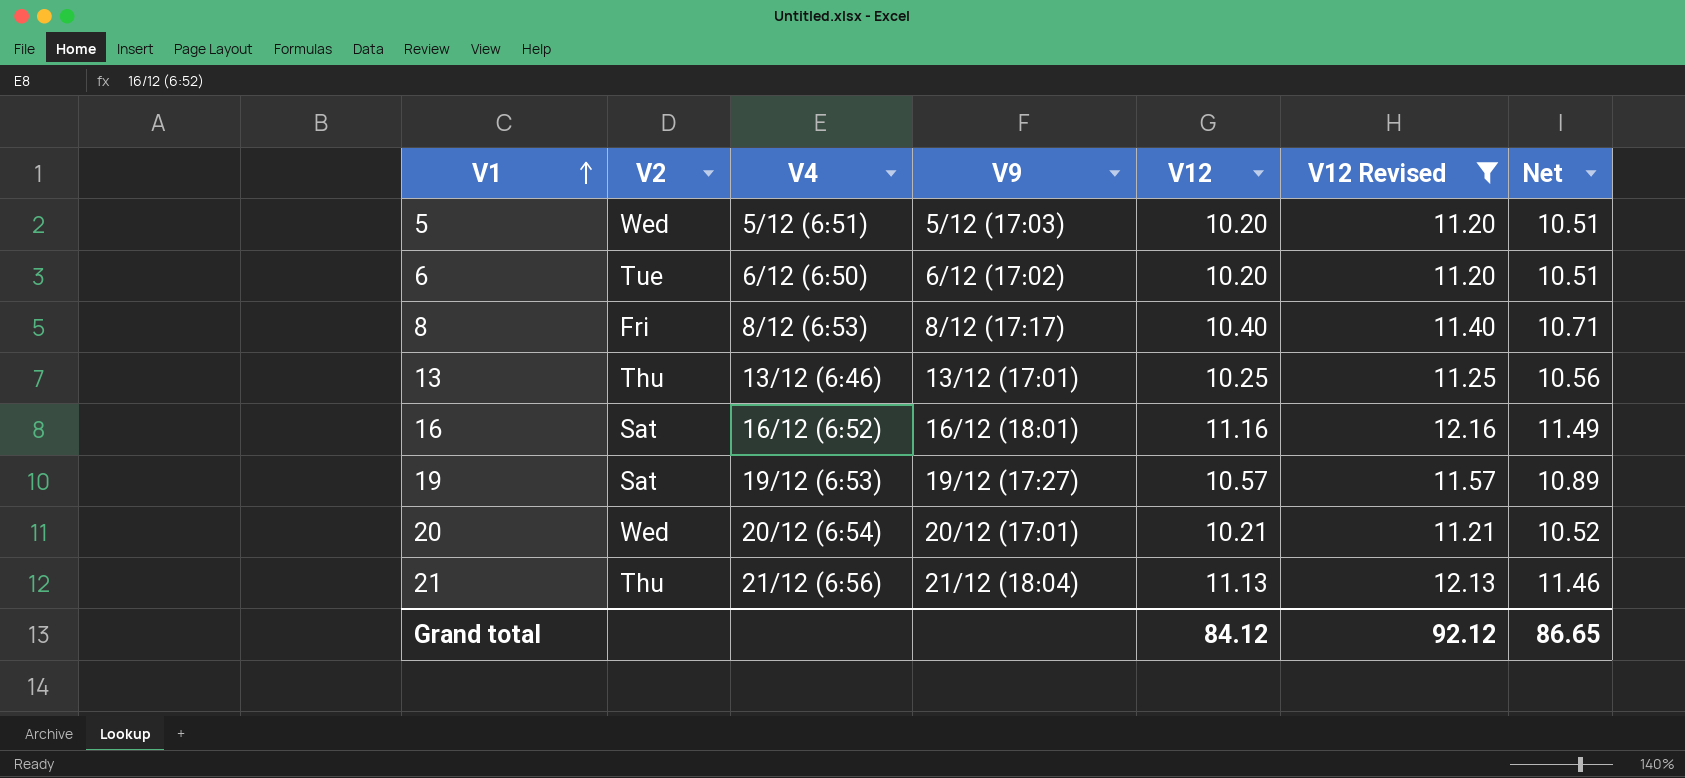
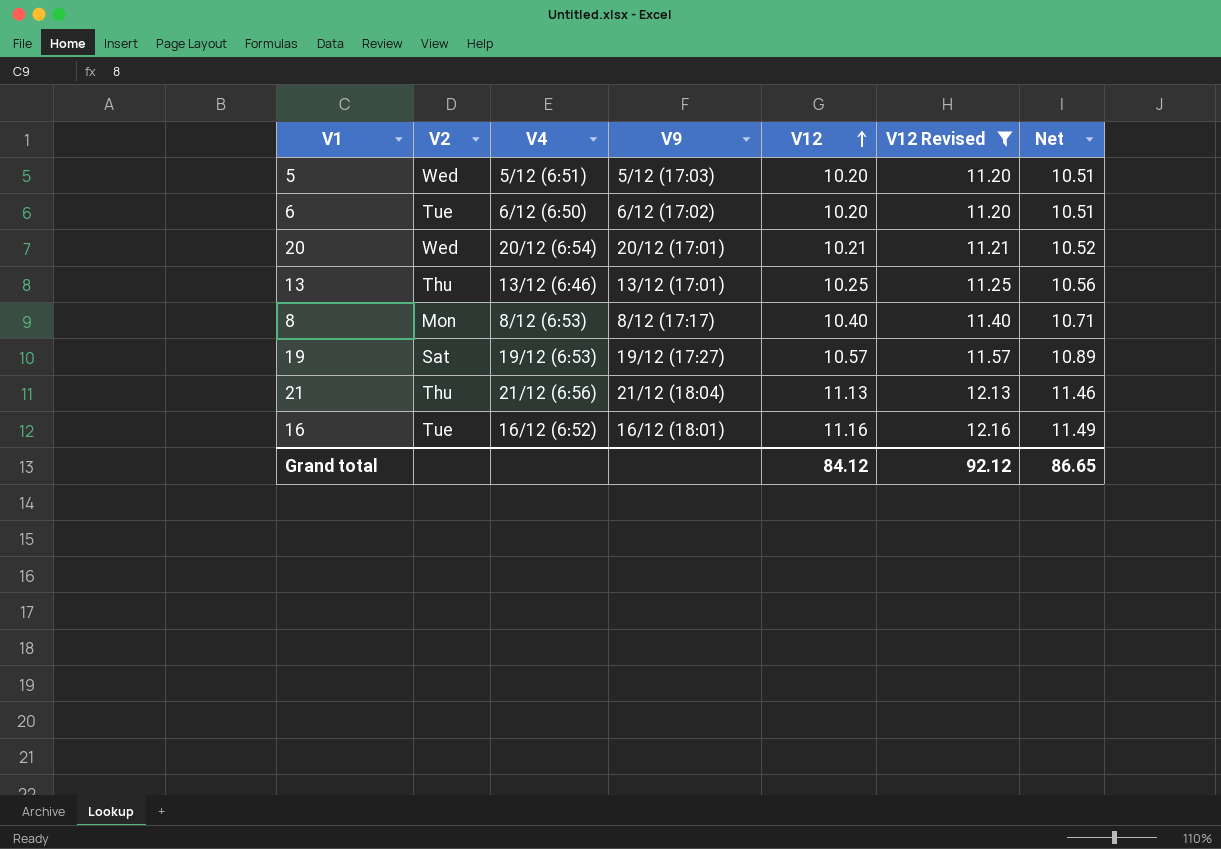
row order: V1 ascending -> V12 ascending
8 | V2: Fri -> Mon
16 | V2: Sat -> Tue

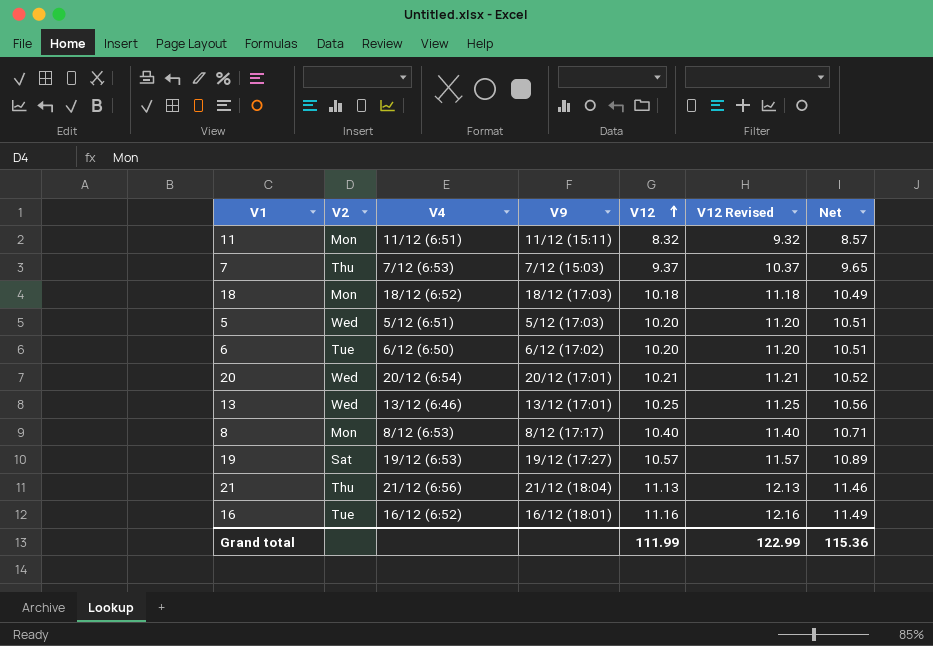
filter: V12 Revised >= 11.20 -> none
13 | V2: Thu -> Wed
Grand total | V12: 84.12 -> 111.99
Grand total | V12 Revised: 92.12 -> 122.99
Grand total | Net: 86.65 -> 115.36

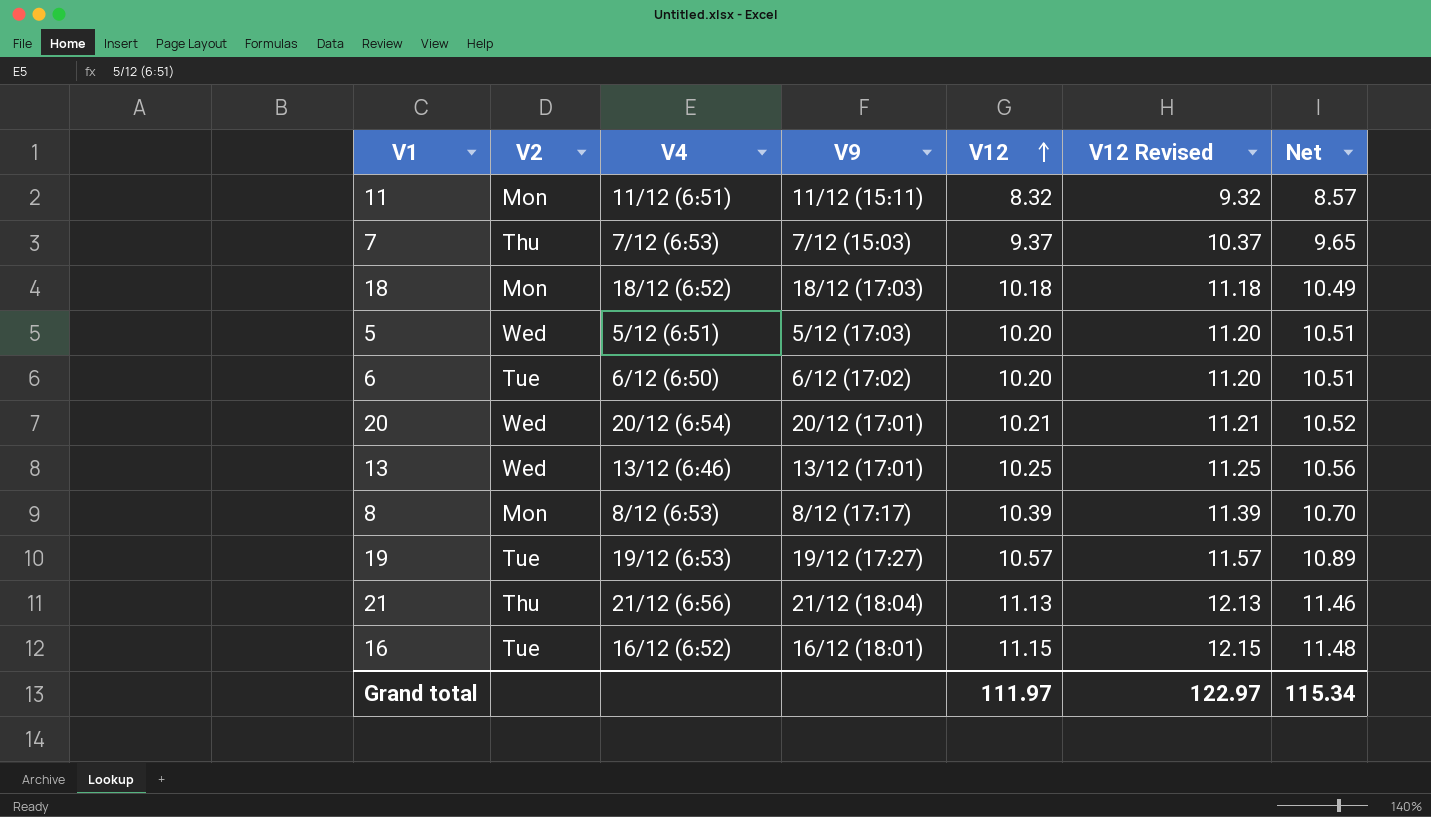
8 | V12: 10.40 -> 10.39
8 | V12 Revised: 11.40 -> 11.39
8 | Net: 10.71 -> 10.70
19 | V2: Sat -> Tue
16 | V12: 11.16 -> 11.15
16 | V12 Revised: 12.16 -> 12.15
16 | Net: 11.49 -> 11.48
Grand total | V12: 111.99 -> 111.97
Grand total | V12 Revised: 122.99 -> 122.97
Grand total | Net: 115.36 -> 115.34

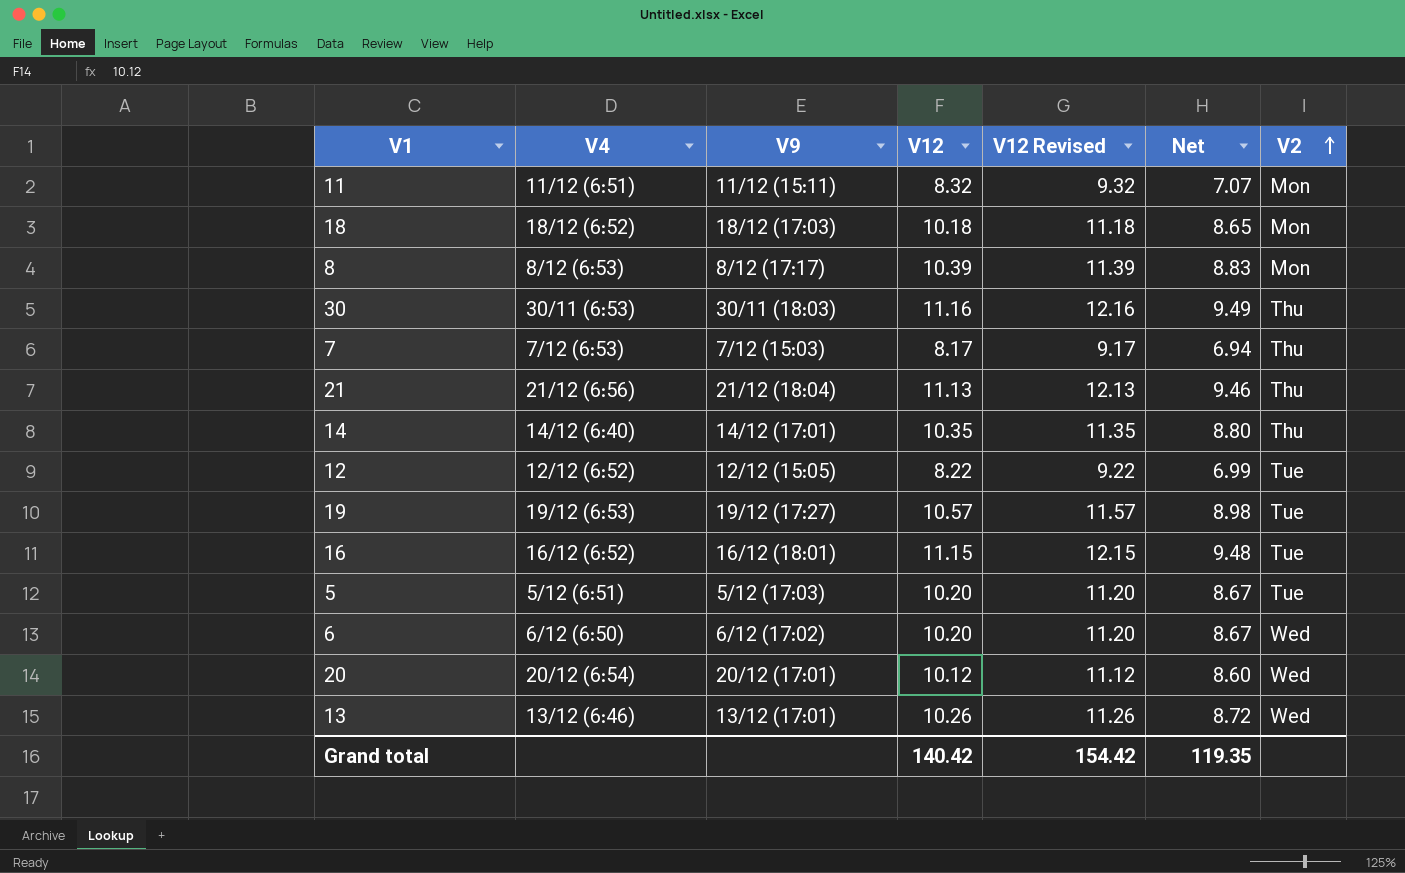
row order: V12 ascending -> V2 ascending
column Net | formula: [V12] * 1.03 -> [V12] * 0.85
column V2 | position: 2 -> 7
row 30: none -> 30/11 (6:53) | 30/11 (18:03) | 11.16 | 12.16 | 9.49 | Thu
7 | V12: 9.37 -> 8.17
7 | V12 Revised: 10.37 -> 9.17
row 14: none -> 14/12 (6:40) | 14/12 (17:01) | 10.35 | 11.35 | 8.80 | Thu
row 12: none -> 12/12 (6:52) | 12/12 (15:05) | 8.22 | 9.22 | 6.99 | Tue
5 | V2: Wed -> Tue
6 | V2: Tue -> Wed
20 | V12: 10.21 -> 10.12
20 | V12 Revised: 11.21 -> 11.12
13 | V12: 10.25 -> 10.26
13 | V12 Revised: 11.25 -> 11.26
Grand total | V12: 111.97 -> 140.42
Grand total | V12 Revised: 122.97 -> 154.42
Grand total | Net: 115.34 -> 119.35

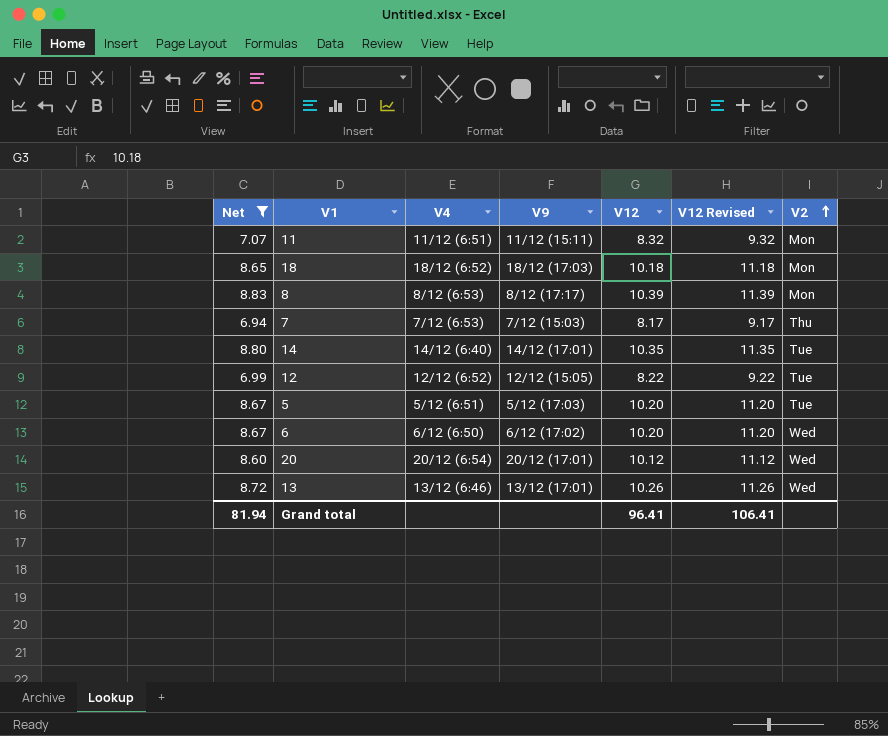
filter: none -> Net <= 8.83
column Net | position: 6 -> 1
14 | V2: Thu -> Tue
Grand total | Net: 119.35 -> 81.94
Grand total | V12: 140.42 -> 96.41
Grand total | V12 Revised: 154.42 -> 106.41

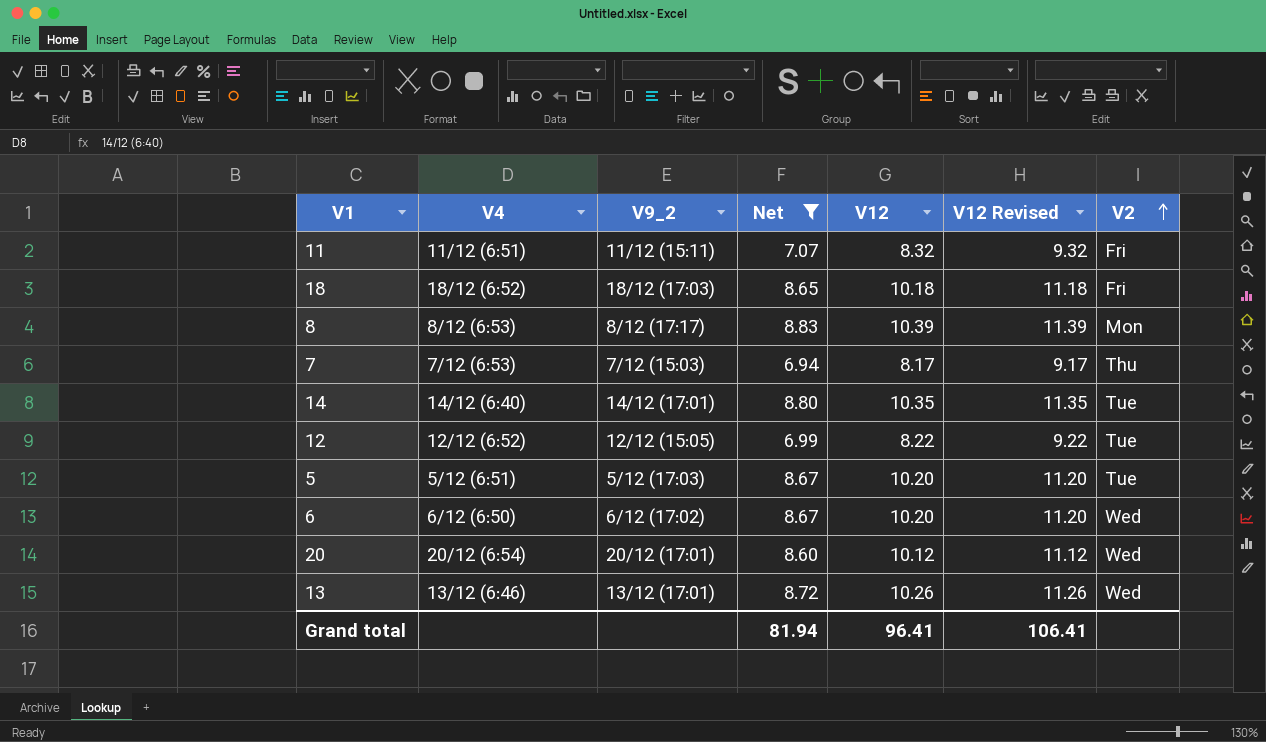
column name: V9 -> V9_2
column Net | position: 1 -> 4
11 | V2: Mon -> Fri
18 | V2: Mon -> Fri

